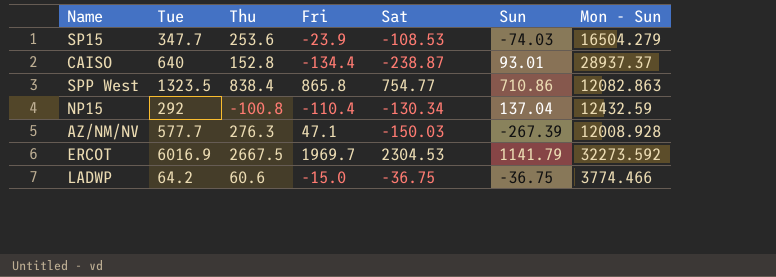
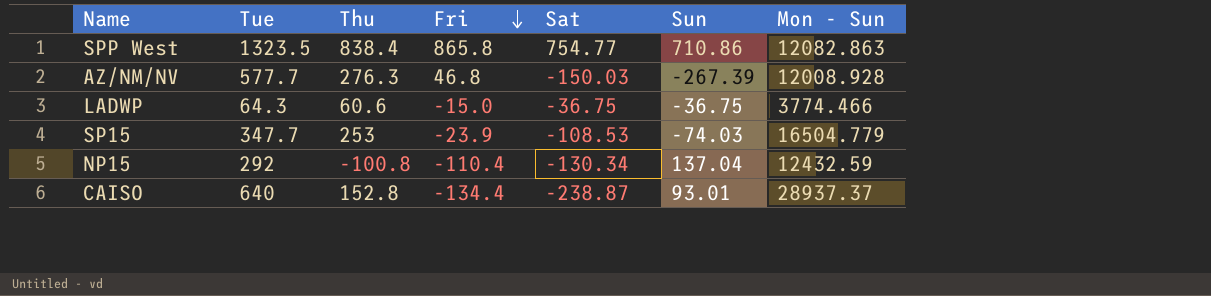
row order: none -> Fri descending
row ERCOT: 6016.9 | 2667.5 | 1969.7 | 2304.53 | 1141.79 | 32273.592 -> none
AZ/NM/NV | Fri: 47.1 -> 46.8
LADWP | Tue: 64.2 -> 64.3
SP15 | Thu: 253.6 -> 253
SP15 | Mon - Sun: 16504.279 -> 16504.779

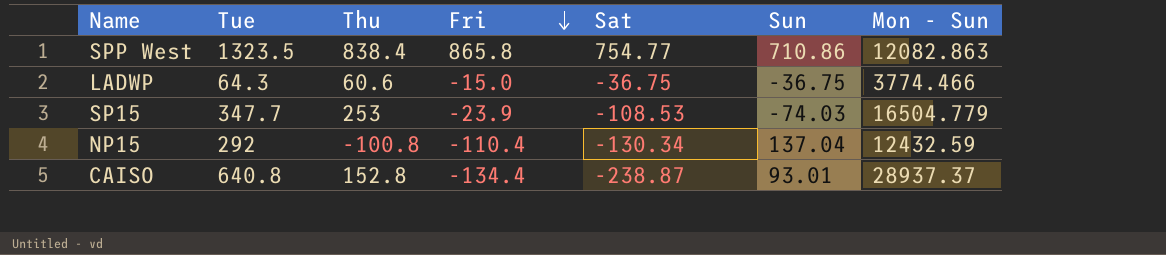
row AZ/NM/NV: 577.7 | 276.3 | 46.8 | -150.03 | -267.39 | 12008.928 -> none
CAISO | Tue: 640 -> 640.8

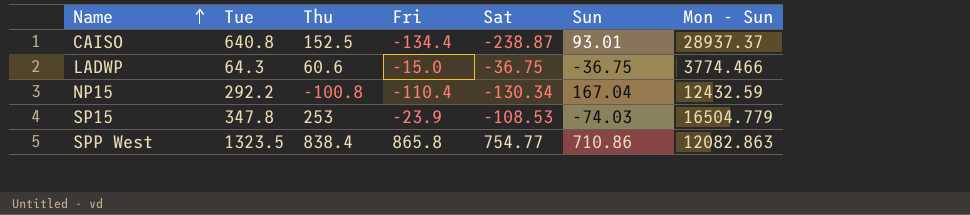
row order: Fri descending -> Name ascending
CAISO | Thu: 152.8 -> 152.5
NP15 | Tue: 292 -> 292.2
NP15 | Sun: 137.04 -> 167.04
SP15 | Tue: 347.7 -> 347.8

